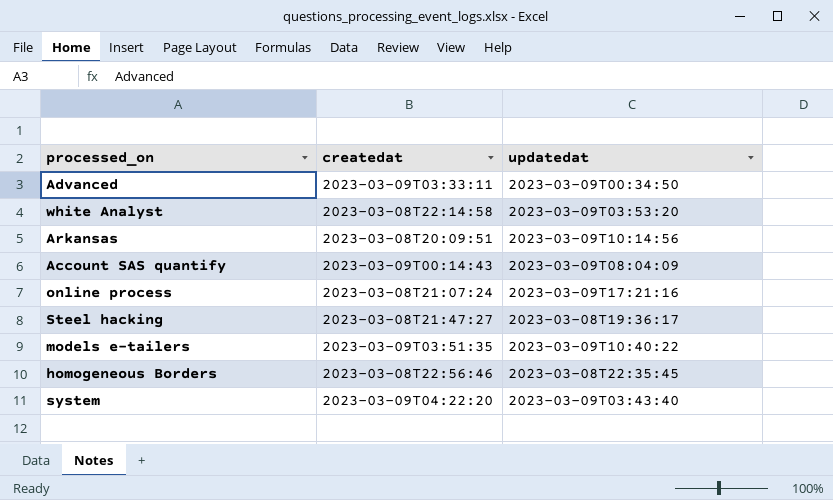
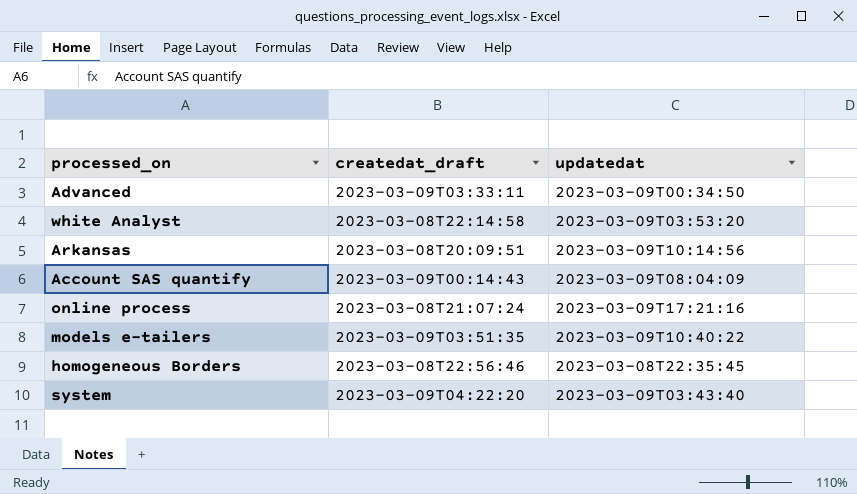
column name: createdat -> createdat_draft
row Steel hacking: 2023-03-08T21:47:27 | 2023-03-08T19:36:17 -> none

